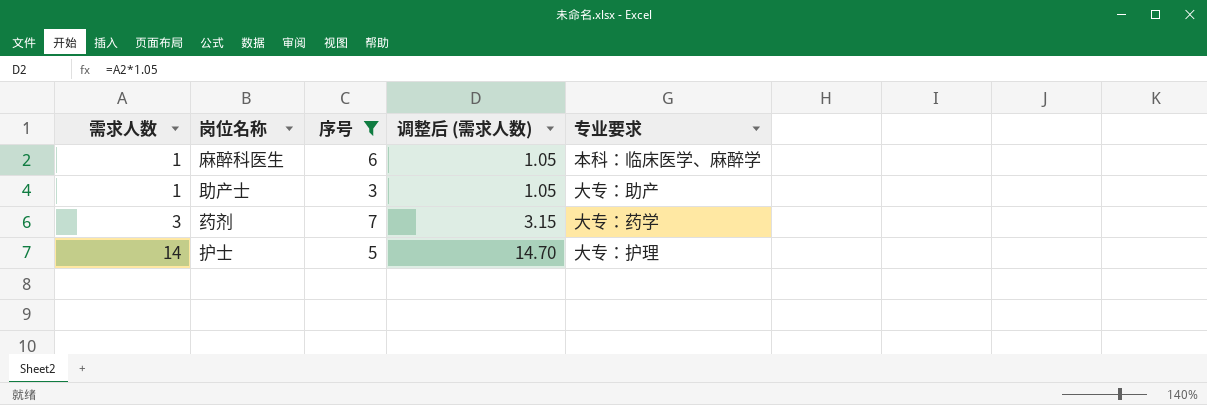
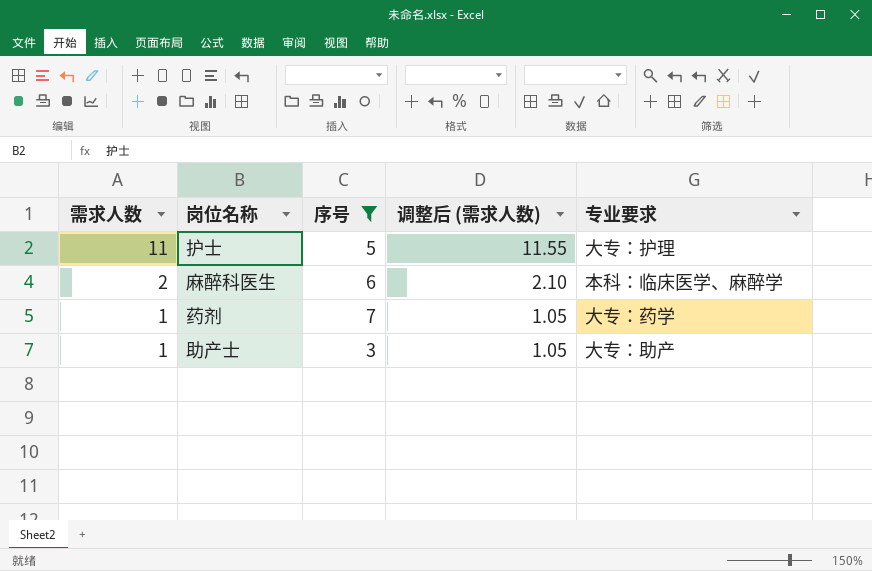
row order: 需求人数 ascending -> 需求人数 descending
护士 | 需求人数: 14 -> 11
护士 | 调整后 (需求人数): 14.70 -> 11.55
麻醉科医生 | 需求人数: 1 -> 2
麻醉科医生 | 调整后 (需求人数): 1.05 -> 2.10
药剂 | 需求人数: 3 -> 1
药剂 | 调整后 (需求人数): 3.15 -> 1.05

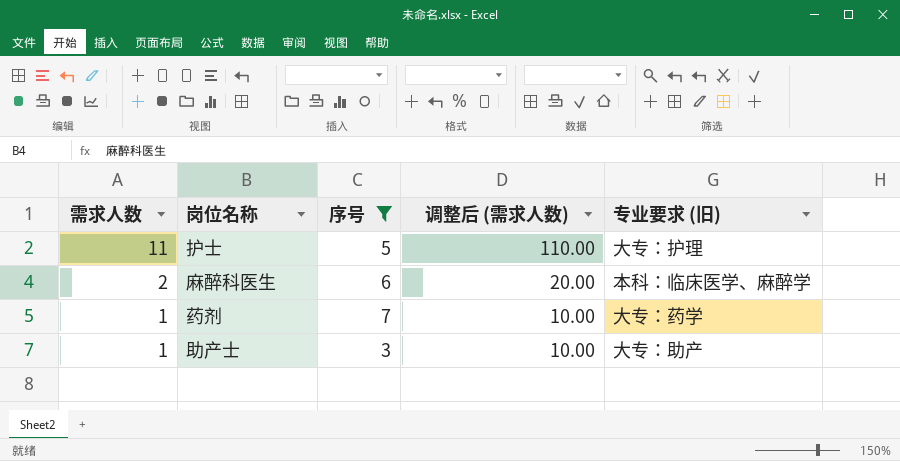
column 调整后 (需求人数) | formula: [需求人数] * 1.05 -> [需求人数] * 10
column name: 专业要求 -> 专业要求 (旧)

